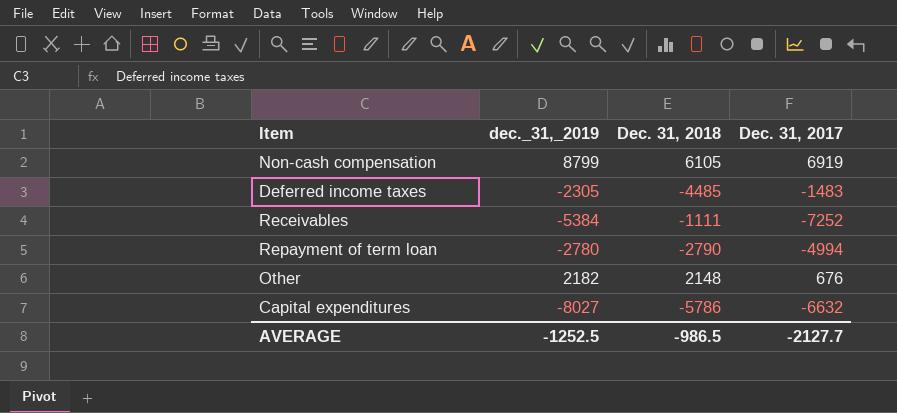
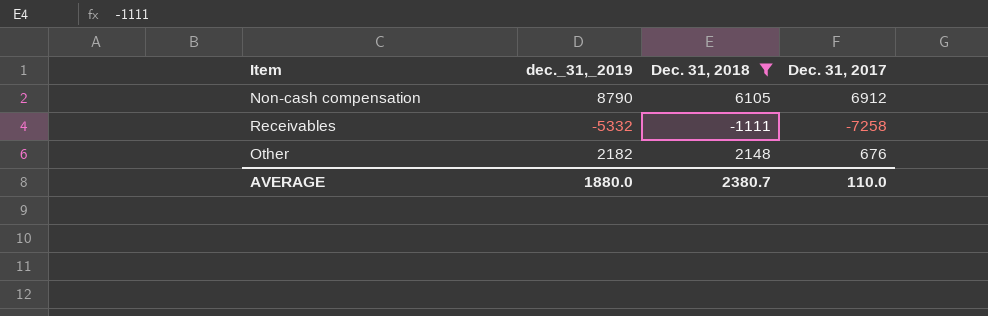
filter: none -> Dec. 31, 2018 >= -1111
Non-cash compensation | dec._31,_2019: 8799 -> 8790
Non-cash compensation | Dec. 31, 2017: 6919 -> 6912
Receivables | dec._31,_2019: -5384 -> -5332
Receivables | Dec. 31, 2017: -7252 -> -7258
AVERAGE | dec._31,_2019: -1252.5 -> 1880.0
AVERAGE | Dec. 31, 2018: -986.5 -> 2380.7
AVERAGE | Dec. 31, 2017: -2127.7 -> 110.0

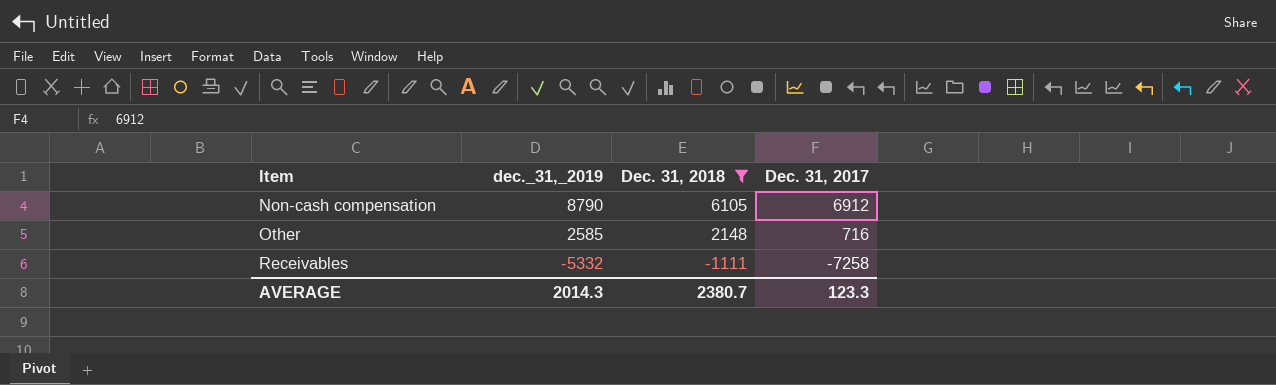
row order: none -> Item ascending
Other | dec._31,_2019: 2182 -> 2585
Other | Dec. 31, 2017: 676 -> 716
AVERAGE | dec._31,_2019: 1880.0 -> 2014.3
AVERAGE | Dec. 31, 2017: 110.0 -> 123.3

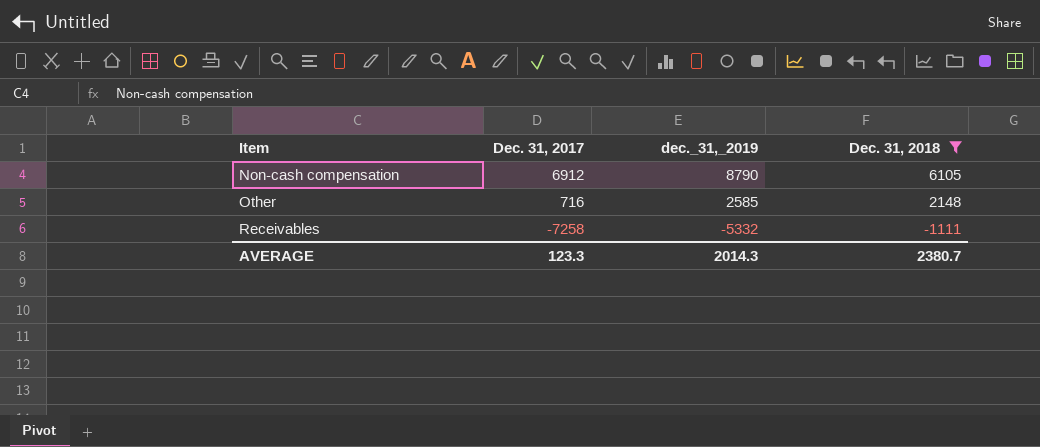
column Dec. 31, 2017 | position: 4 -> 2

